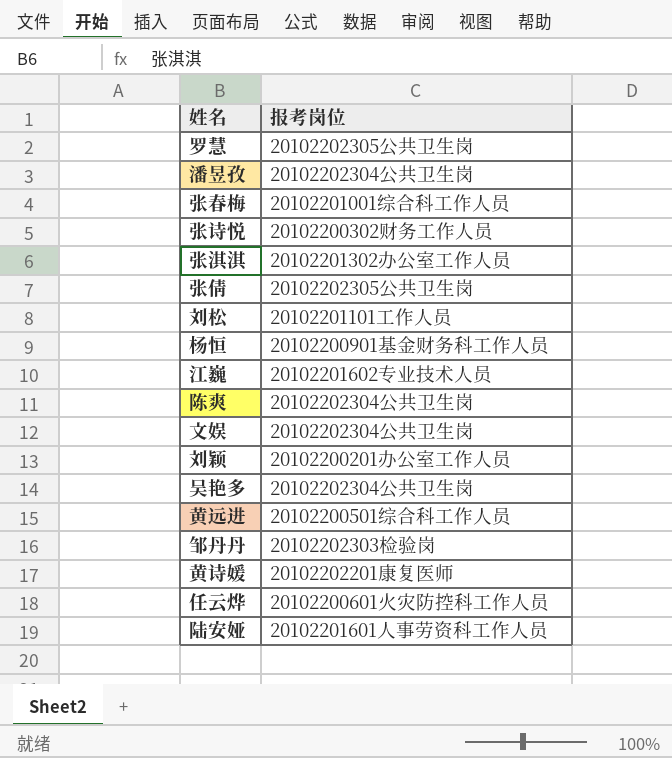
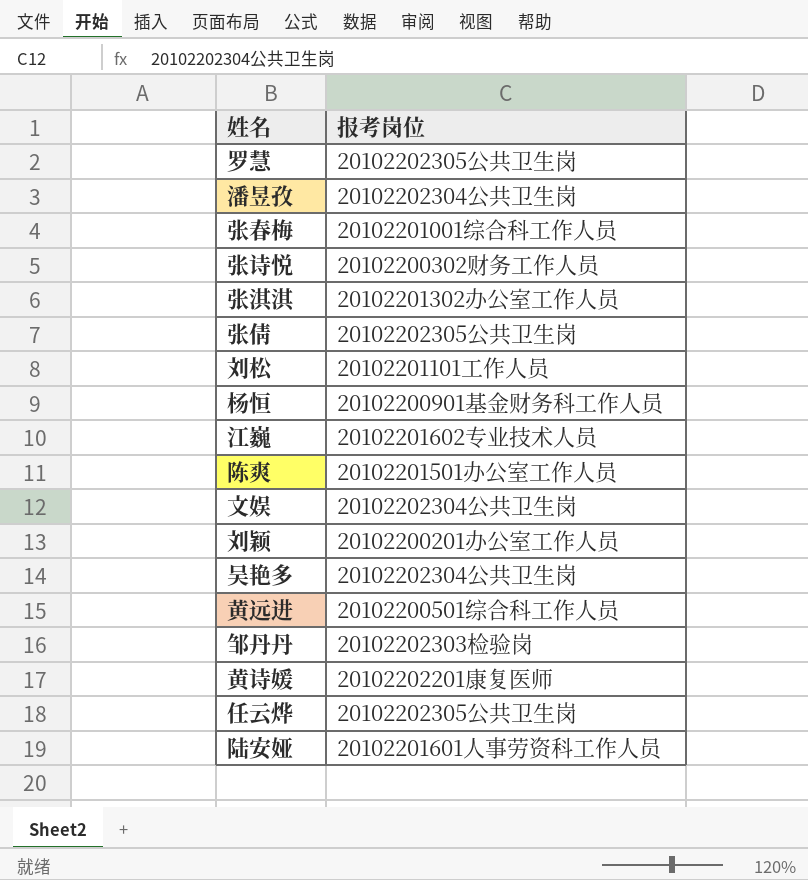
陈爽 | 报考岗位: 20102202304公共卫生岗 -> 20102201501办公室工作人员
任云烨 | 报考岗位: 20102200601火灾防控科工作人员 -> 20102202305公共卫生岗

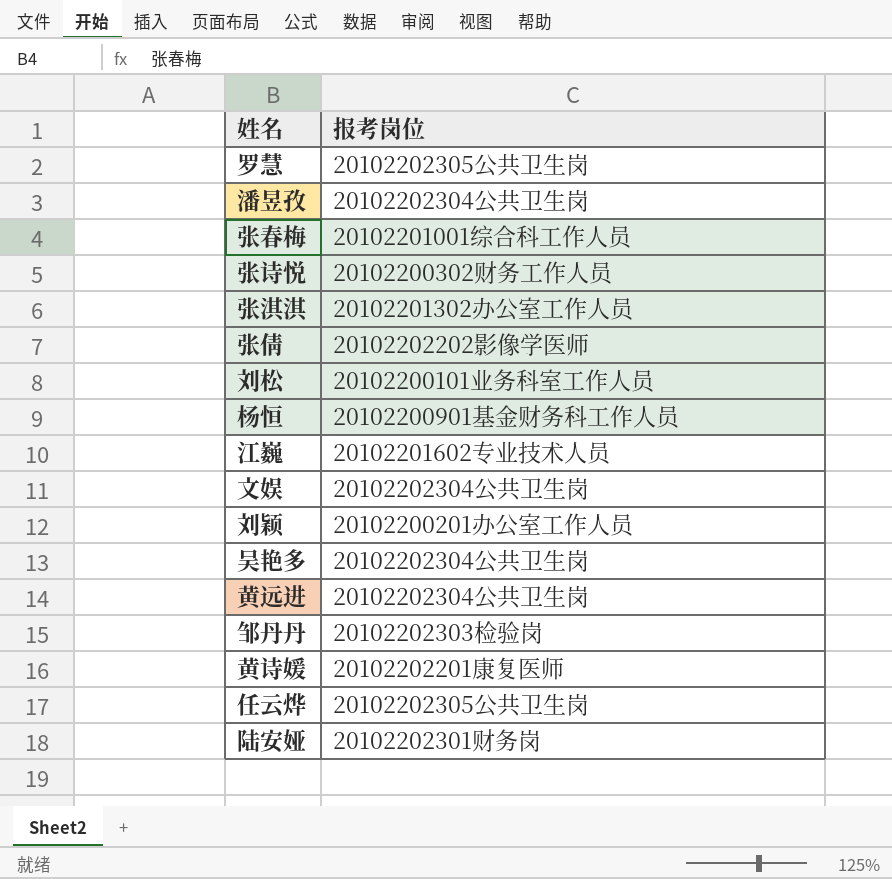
row 陈爽: 20102201501办公室工作人员 -> none
张倩 | 报考岗位: 20102202305公共卫生岗 -> 20102202202影像学医师
刘松 | 报考岗位: 20102201101工作人员 -> 20102200101业务科室工作人员
黄远进 | 报考岗位: 20102200501综合科工作人员 -> 20102202304公共卫生岗
陆安娅 | 报考岗位: 20102201601人事劳资科工作人员 -> 20102202301财务岗

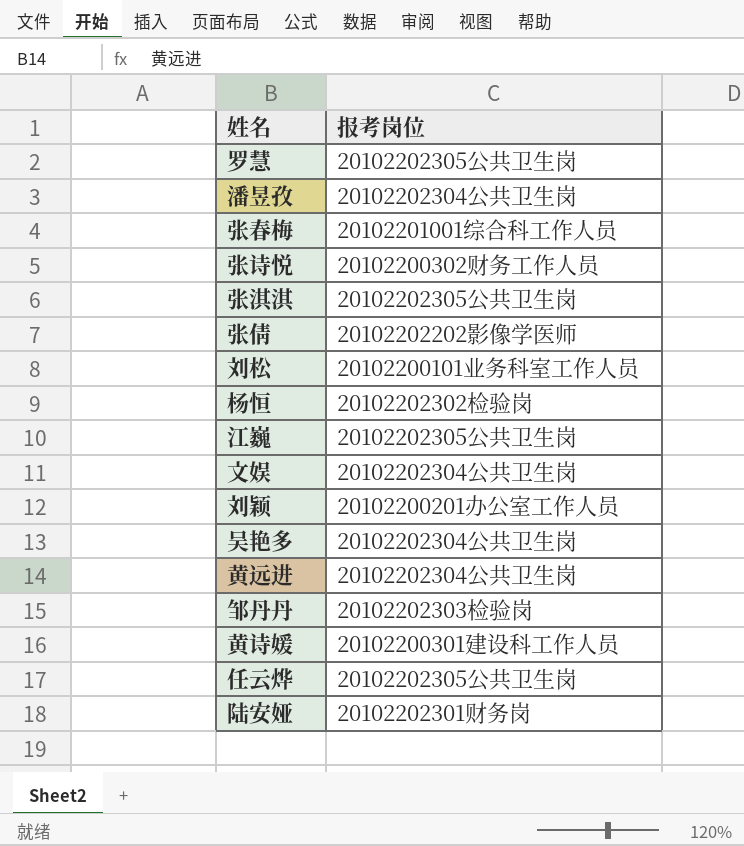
张淇淇 | 报考岗位: 20102201302办公室工作人员 -> 20102202305公共卫生岗
杨恒 | 报考岗位: 20102200901基金财务科工作人员 -> 20102202302检验岗
江巍 | 报考岗位: 20102201602专业技术人员 -> 20102202305公共卫生岗
黄诗媛 | 报考岗位: 20102202201康复医师 -> 20102200301建设科工作人员

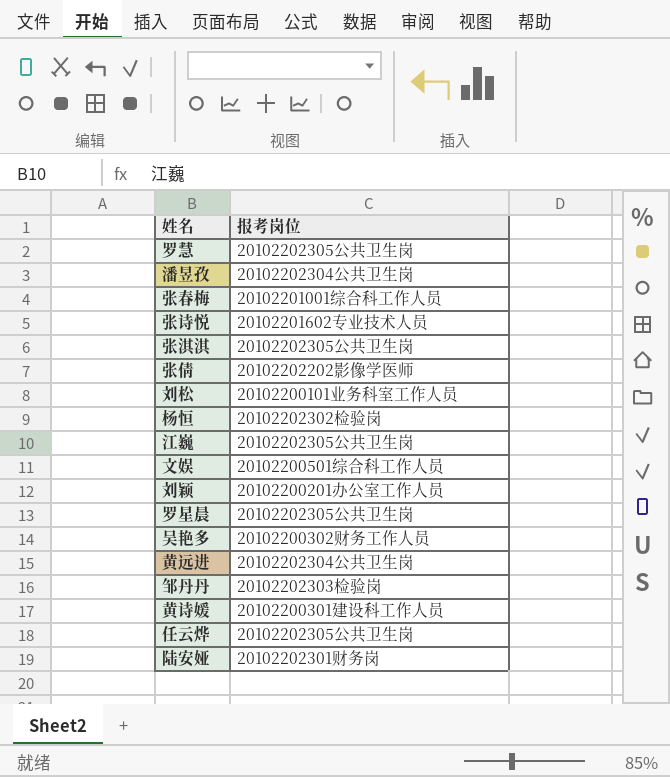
张诗悦 | 报考岗位: 20102200302财务工作人员 -> 20102201602专业技术人员
文娱 | 报考岗位: 20102202304公共卫生岗 -> 20102200501综合科工作人员
row 罗星晨: none -> 20102202305公共卫生岗
吴艳多 | 报考岗位: 20102202304公共卫生岗 -> 20102200302财务工作人员

